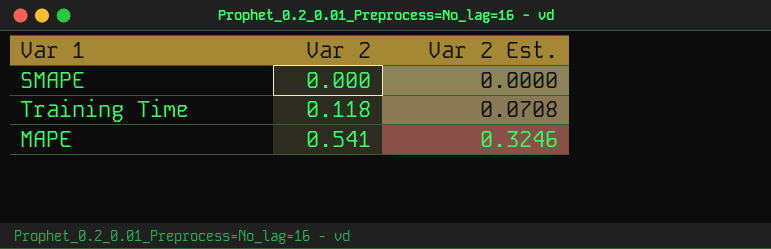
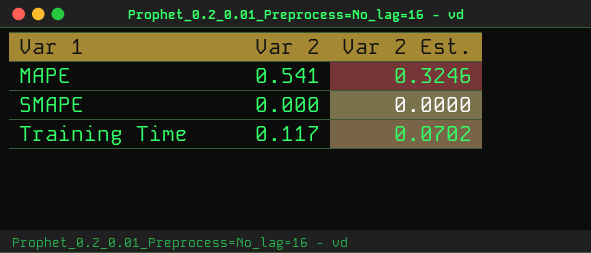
row order: Var 2 ascending -> Var 1 ascending
Training Time | Var 2: 0.118 -> 0.117
Training Time | Var 2 Est.: 0.0708 -> 0.0702

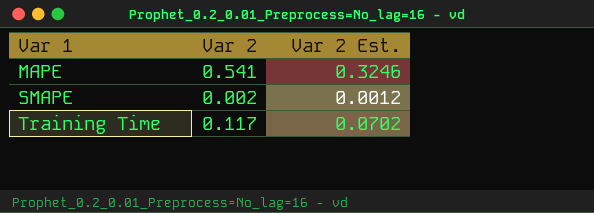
SMAPE | Var 2: 0.000 -> 0.002
SMAPE | Var 2 Est.: 0.0000 -> 0.0012

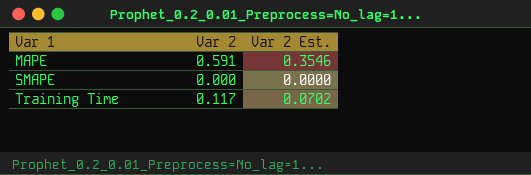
MAPE | Var 2: 0.541 -> 0.591
MAPE | Var 2 Est.: 0.3246 -> 0.3546
SMAPE | Var 2: 0.002 -> 0.000
SMAPE | Var 2 Est.: 0.0012 -> 0.0000

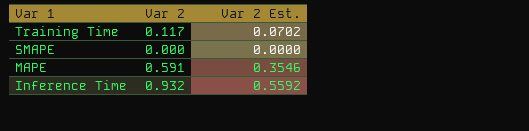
row order: Var 1 ascending -> Var 1 descending
row Inference Time: none -> 0.932 | 0.5592

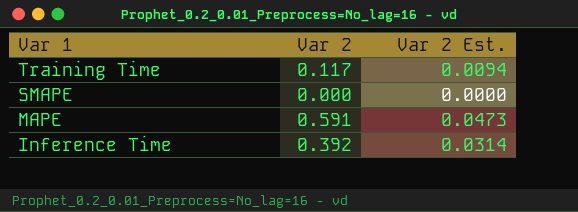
column Var 2 Est. | formula: [Var 2] * 0.6 -> [Var 2] * 0.08
Inference Time | Var 2: 0.932 -> 0.392

